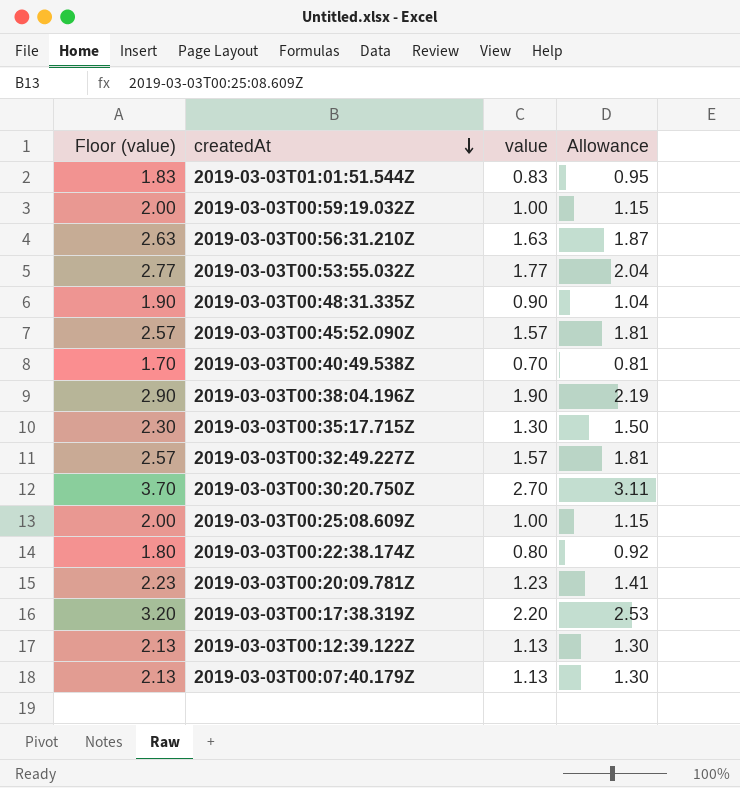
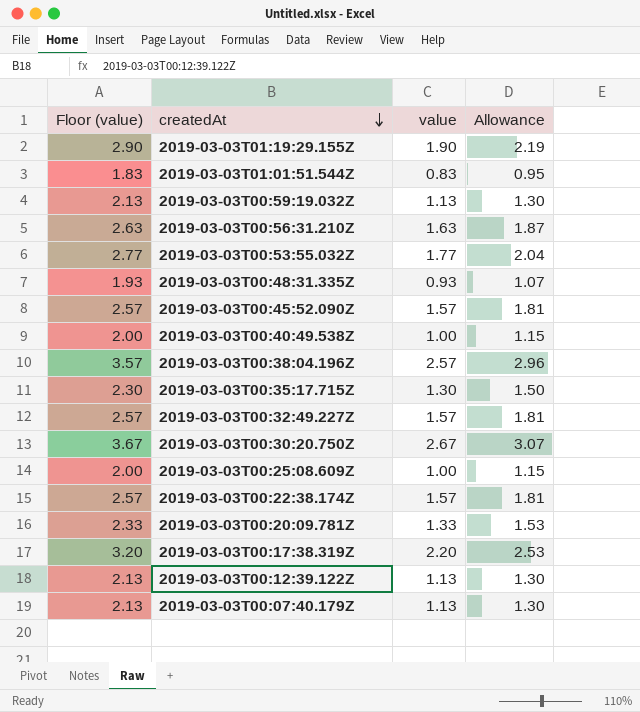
row 2019-03-03T01:19:29.155Z: none -> 2.90 | 1.90 | 2.19
2019-03-03T00:59:19.032Z | Floor (value): 2.00 -> 2.13
2019-03-03T00:59:19.032Z | value: 1.00 -> 1.13
2019-03-03T00:59:19.032Z | Allowance: 1.15 -> 1.30
2019-03-03T00:48:31.335Z | Floor (value): 1.90 -> 1.93
2019-03-03T00:48:31.335Z | value: 0.90 -> 0.93
2019-03-03T00:48:31.335Z | Allowance: 1.04 -> 1.07
2019-03-03T00:40:49.538Z | Floor (value): 1.70 -> 2.00
2019-03-03T00:40:49.538Z | value: 0.70 -> 1.00
2019-03-03T00:40:49.538Z | Allowance: 0.81 -> 1.15
2019-03-03T00:38:04.196Z | Floor (value): 2.90 -> 3.57
2019-03-03T00:38:04.196Z | value: 1.90 -> 2.57
2019-03-03T00:38:04.196Z | Allowance: 2.19 -> 2.96
2019-03-03T00:30:20.750Z | Floor (value): 3.70 -> 3.67
2019-03-03T00:30:20.750Z | value: 2.70 -> 2.67
2019-03-03T00:30:20.750Z | Allowance: 3.11 -> 3.07
2019-03-03T00:22:38.174Z | Floor (value): 1.80 -> 2.57
2019-03-03T00:22:38.174Z | value: 0.80 -> 1.57
2019-03-03T00:22:38.174Z | Allowance: 0.92 -> 1.81
2019-03-03T00:20:09.781Z | Floor (value): 2.23 -> 2.33
2019-03-03T00:20:09.781Z | value: 1.23 -> 1.33
2019-03-03T00:20:09.781Z | Allowance: 1.41 -> 1.53

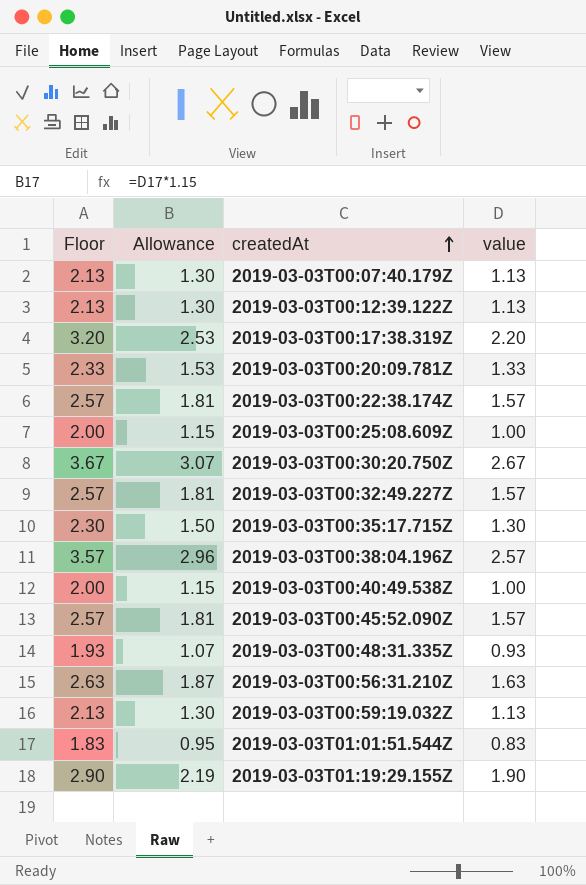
row order: createdAt descending -> createdAt ascending
column name: Floor (value) -> Floor
column Allowance | position: 4 -> 2
row 2019-03-03T00:53:55.032Z: 2.77 | 1.77 | 2.04 -> none

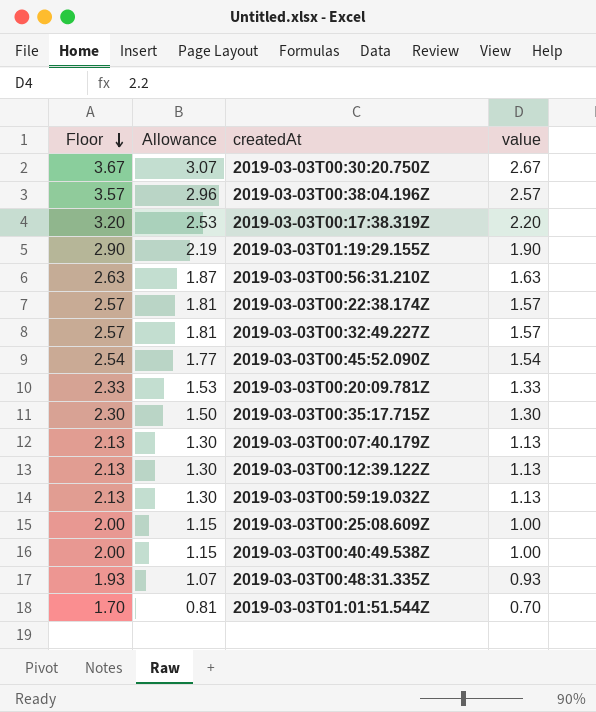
row order: createdAt ascending -> Floor descending
2019-03-03T00:45:52.090Z | Floor: 2.57 -> 2.54
2019-03-03T00:45:52.090Z | Allowance: 1.81 -> 1.77
2019-03-03T00:45:52.090Z | value: 1.57 -> 1.54
2019-03-03T01:01:51.544Z | Floor: 1.83 -> 1.70
2019-03-03T01:01:51.544Z | Allowance: 0.95 -> 0.81
2019-03-03T01:01:51.544Z | value: 0.83 -> 0.70

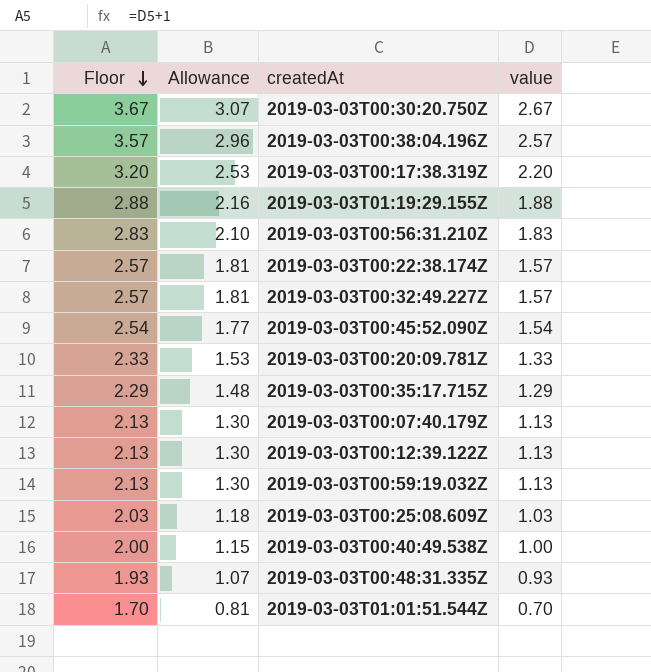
2019-03-03T01:19:29.155Z | Floor: 2.90 -> 2.88
2019-03-03T01:19:29.155Z | Allowance: 2.19 -> 2.16
2019-03-03T01:19:29.155Z | value: 1.90 -> 1.88
2019-03-03T00:56:31.210Z | Floor: 2.63 -> 2.83
2019-03-03T00:56:31.210Z | Allowance: 1.87 -> 2.10
2019-03-03T00:56:31.210Z | value: 1.63 -> 1.83
2019-03-03T00:35:17.715Z | Floor: 2.30 -> 2.29
2019-03-03T00:35:17.715Z | Allowance: 1.50 -> 1.48
2019-03-03T00:35:17.715Z | value: 1.30 -> 1.29
2019-03-03T00:25:08.609Z | Floor: 2.00 -> 2.03
2019-03-03T00:25:08.609Z | Allowance: 1.15 -> 1.18
2019-03-03T00:25:08.609Z | value: 1.00 -> 1.03

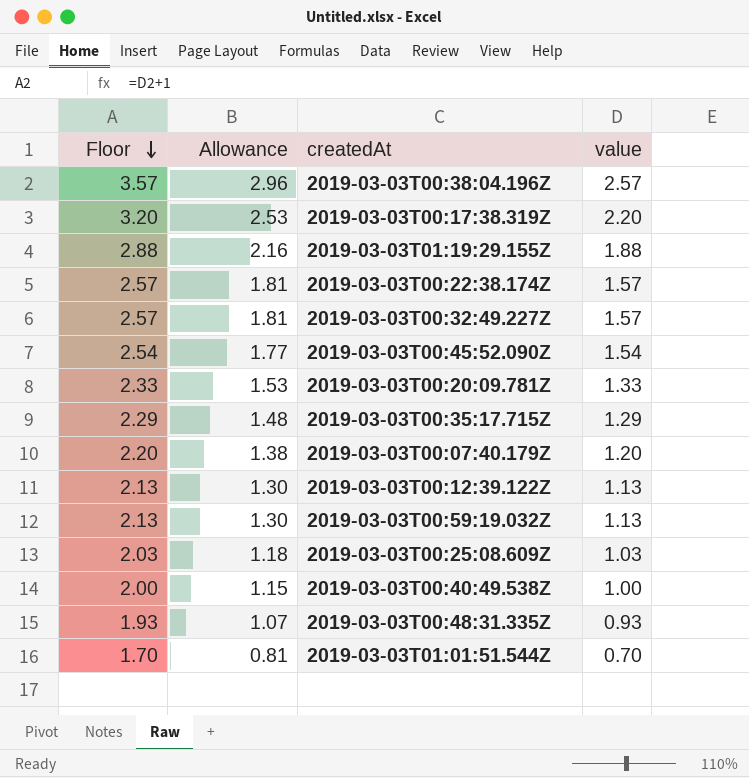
row 2019-03-03T00:30:20.750Z: 3.67 | 3.07 | 2.67 -> none
row 2019-03-03T00:56:31.210Z: 2.83 | 2.10 | 1.83 -> none
2019-03-03T00:07:40.179Z | Floor: 2.13 -> 2.20
2019-03-03T00:07:40.179Z | Allowance: 1.30 -> 1.38
2019-03-03T00:07:40.179Z | value: 1.13 -> 1.20

